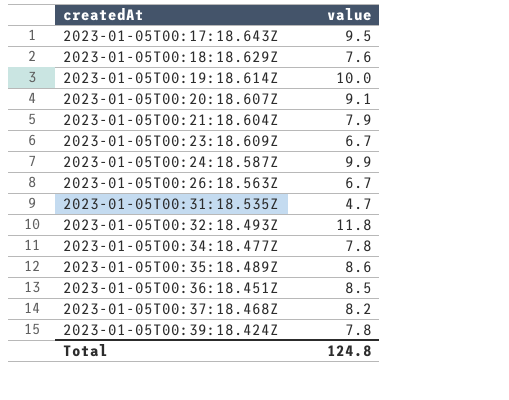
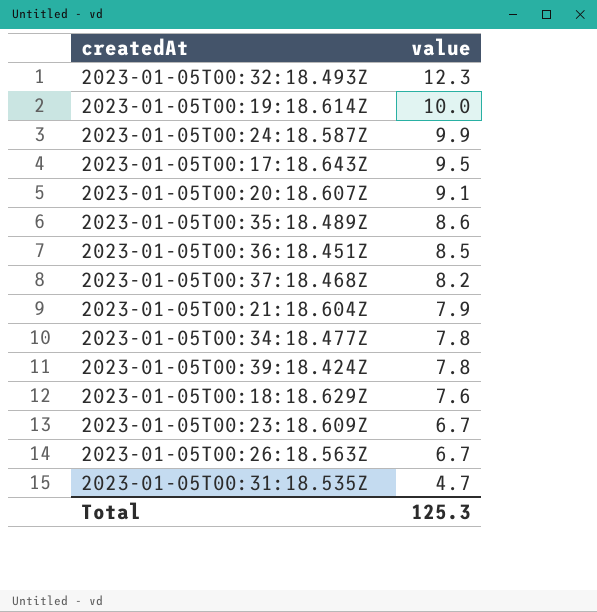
row order: createdAt ascending -> value descending
2023-01-05T00:32:18.493Z | value: 11.8 -> 12.3
Total | value: 124.8 -> 125.3

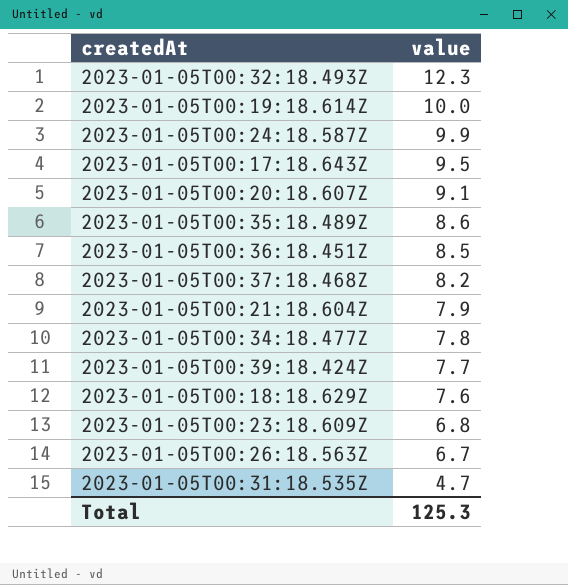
2023-01-05T00:39:18.424Z | value: 7.8 -> 7.7
2023-01-05T00:23:18.609Z | value: 6.7 -> 6.8

